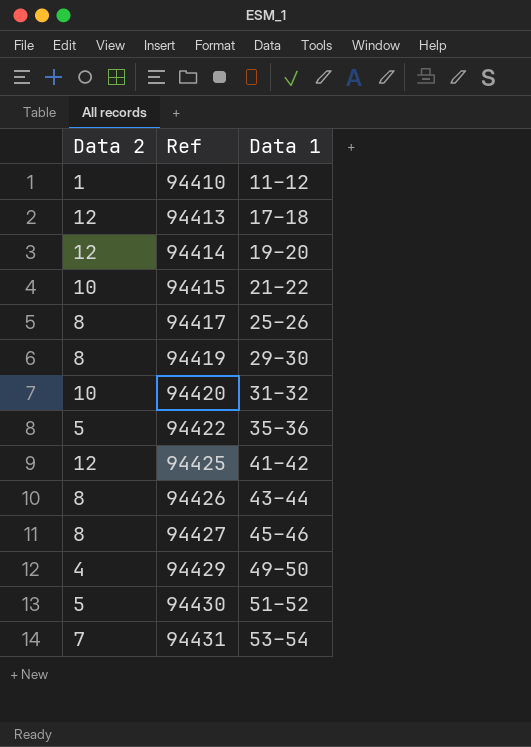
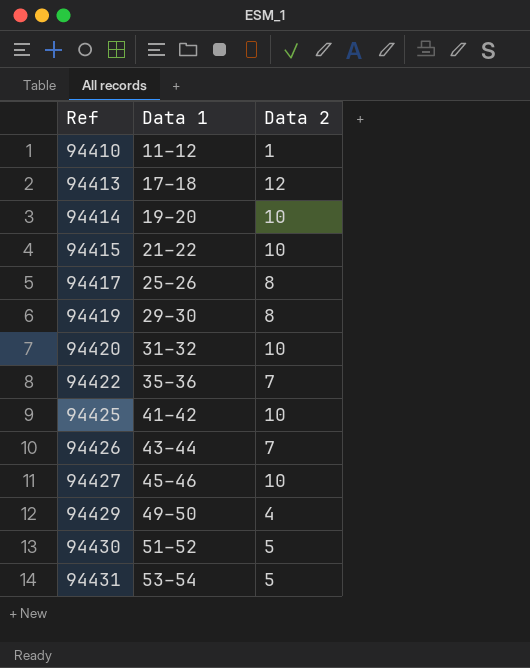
column Data 2 | position: 1 -> 3
94414 | Data 2: 12 -> 10
94422 | Data 2: 5 -> 7
94425 | Data 2: 12 -> 10
94426 | Data 2: 8 -> 7
94427 | Data 2: 8 -> 10
94431 | Data 2: 7 -> 5

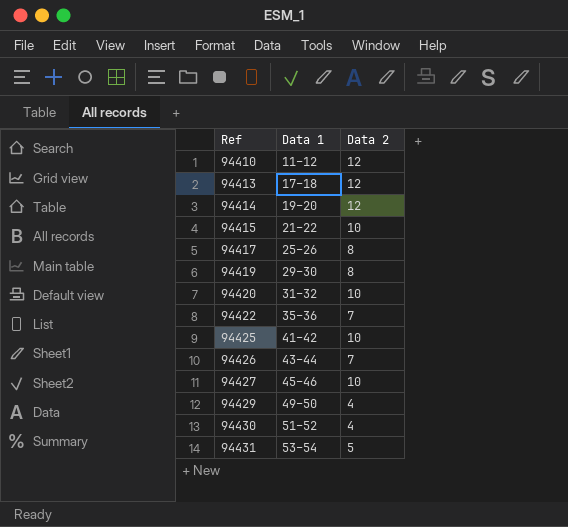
94410 | Data 2: 1 -> 12
94414 | Data 2: 10 -> 12
94430 | Data 2: 5 -> 4

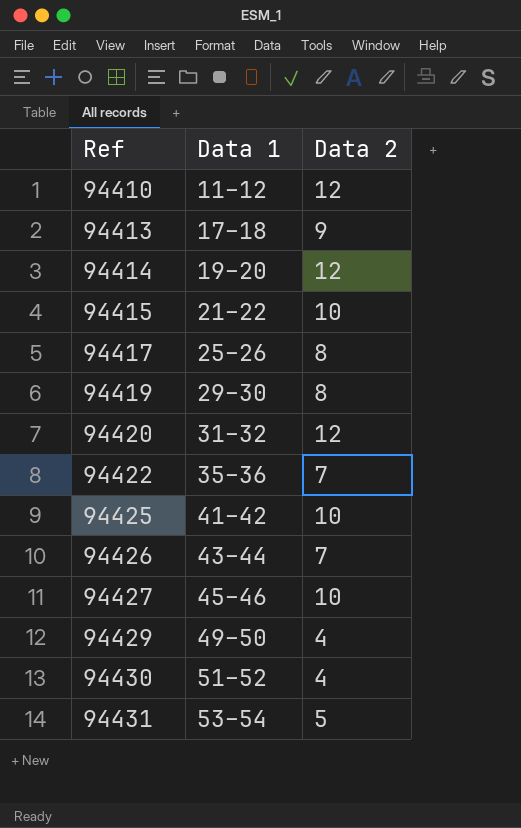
94413 | Data 2: 12 -> 9
94420 | Data 2: 10 -> 12

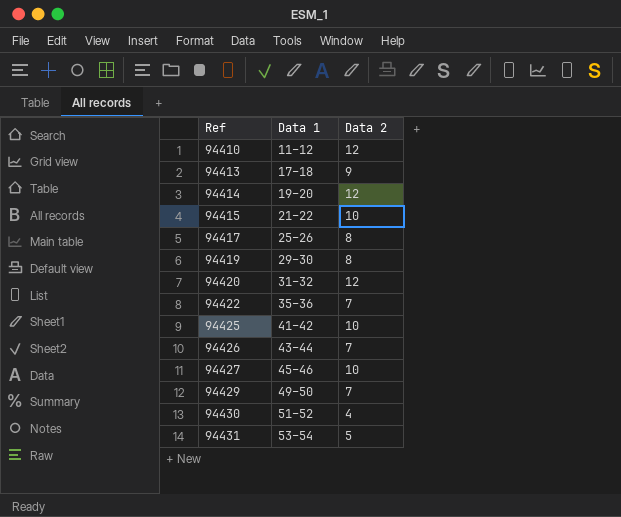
94429 | Data 2: 4 -> 7

